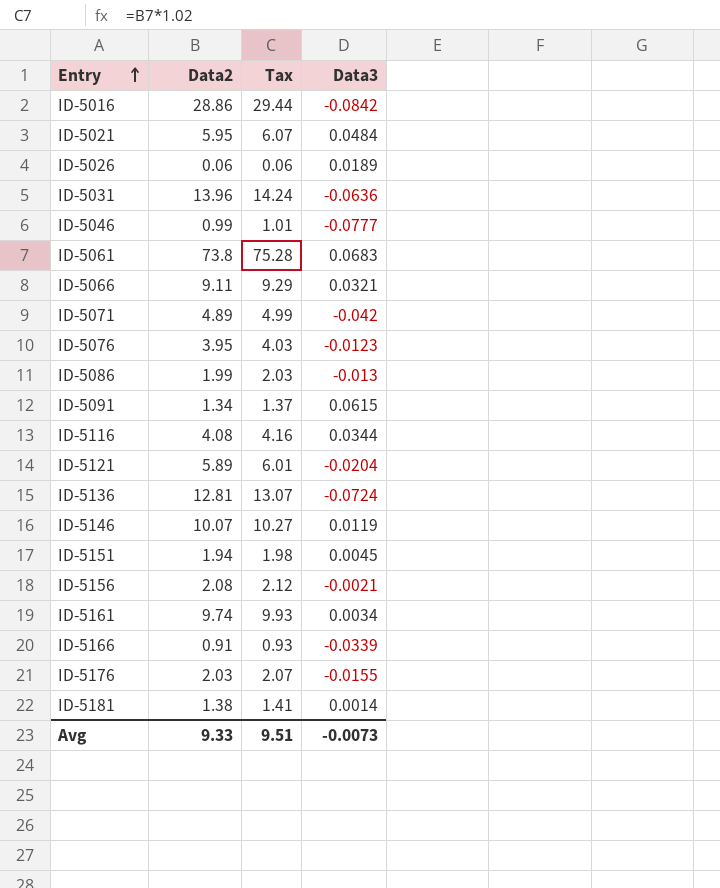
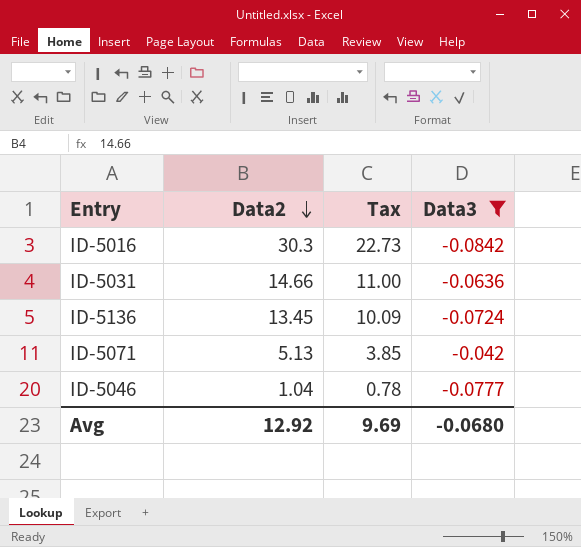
filter: none -> Data3 <= -0.042
row order: Entry ascending -> Data2 descending
column Tax | formula: [Data2] * 1.02 -> [Data2] * 0.75
ID-5016 | Data2: 28.86 -> 30.3
ID-5031 | Data2: 13.96 -> 14.66
ID-5136 | Data2: 12.81 -> 13.45
ID-5071 | Data2: 4.89 -> 5.13
ID-5046 | Data2: 0.99 -> 1.04
Avg | Data2: 9.33 -> 12.92
Avg | Tax: 9.51 -> 9.69
Avg | Data3: -0.0073 -> -0.0680

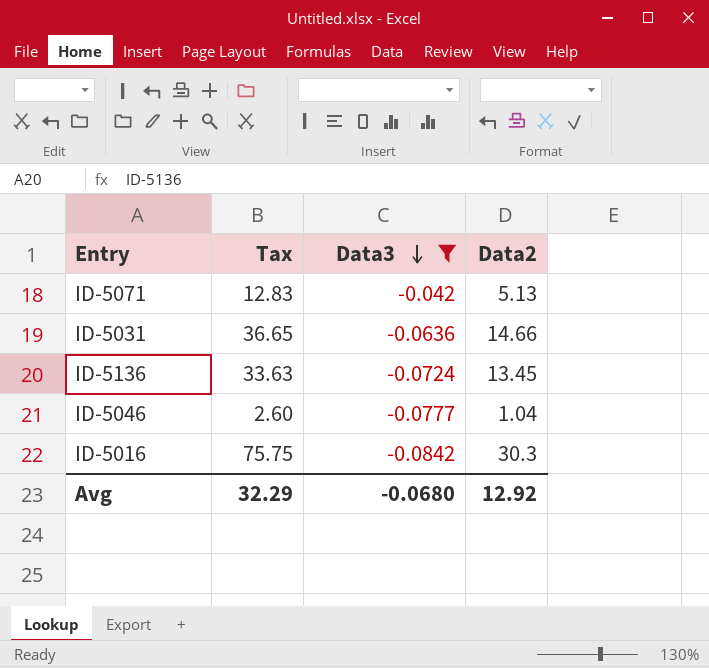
row order: Data2 descending -> Data3 descending
column Tax | formula: [Data2] * 0.75 -> [Data2] * 2.5
column Data2 | position: 2 -> 4
Avg | Tax: 9.69 -> 32.29

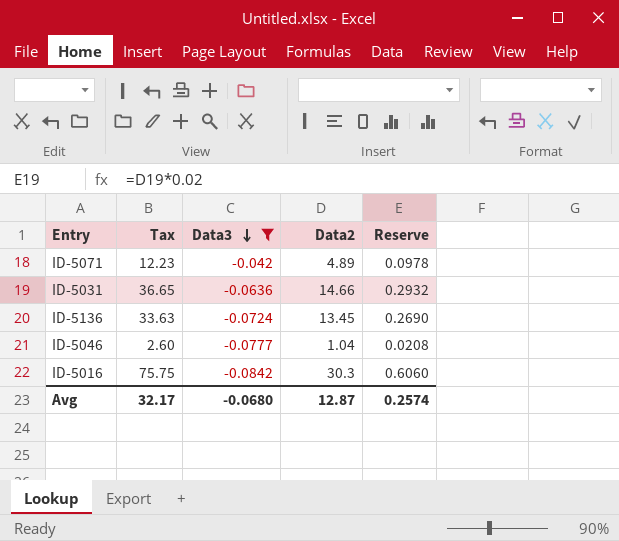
column Reserve | formula: none -> [Data2] * 0.02
ID-5071 | Tax: 12.83 -> 12.23
ID-5071 | Data2: 5.13 -> 4.89
Avg | Tax: 32.29 -> 32.17
Avg | Data2: 12.92 -> 12.87

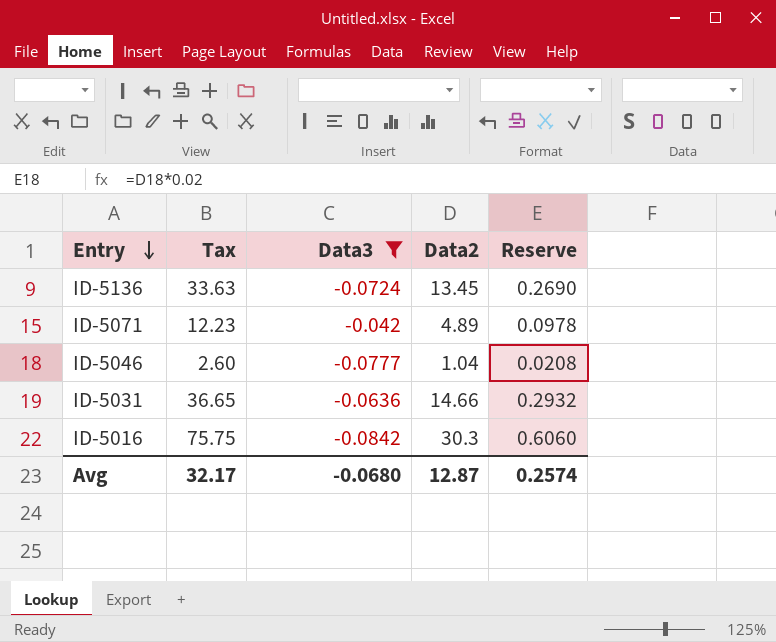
row order: Data3 descending -> Entry descending

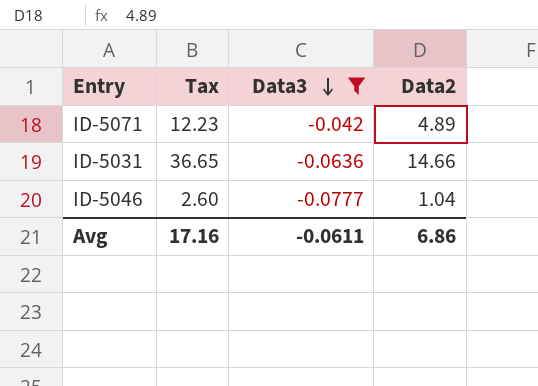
row order: Entry descending -> Data3 descending
column Reserve | formula: [Data2] * 0.02 -> none
row ID-5136: 33.63 | -0.0724 | 13.45 | 0.2690 -> none
row ID-5016: 75.75 | -0.0842 | 30.3 | 0.6060 -> none
Avg | Tax: 32.17 -> 17.16
Avg | Data3: -0.0680 -> -0.0611
Avg | Data2: 12.87 -> 6.86

